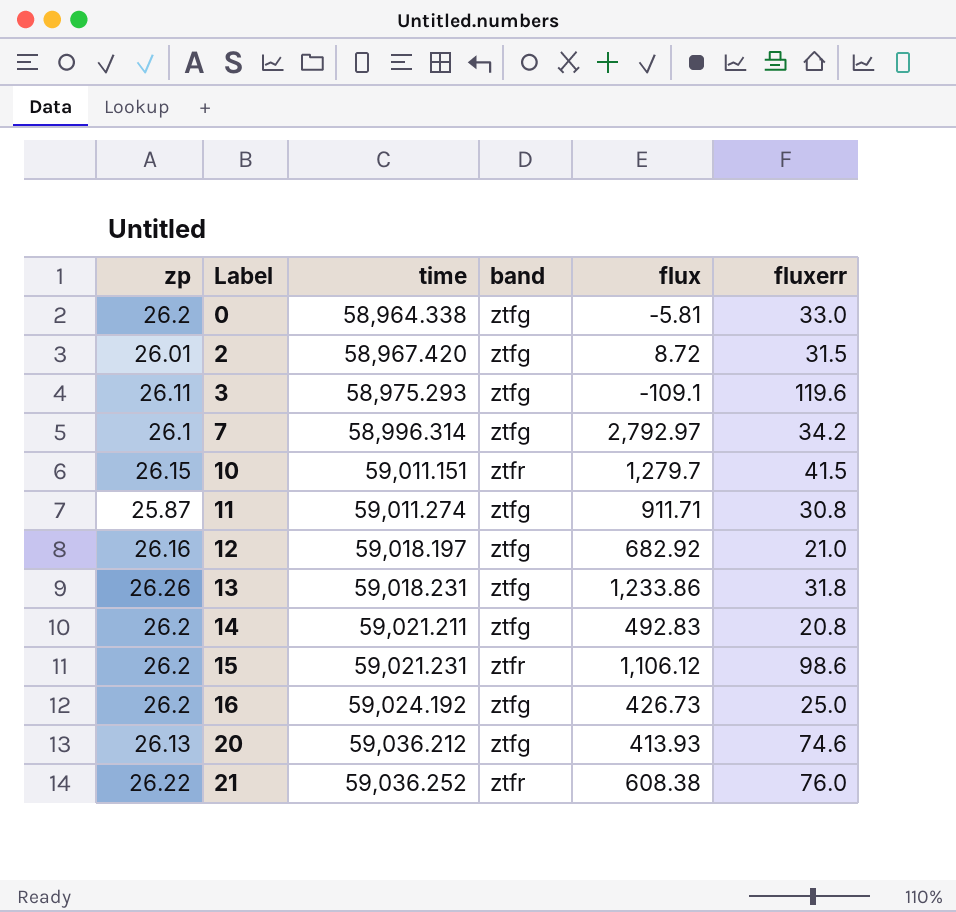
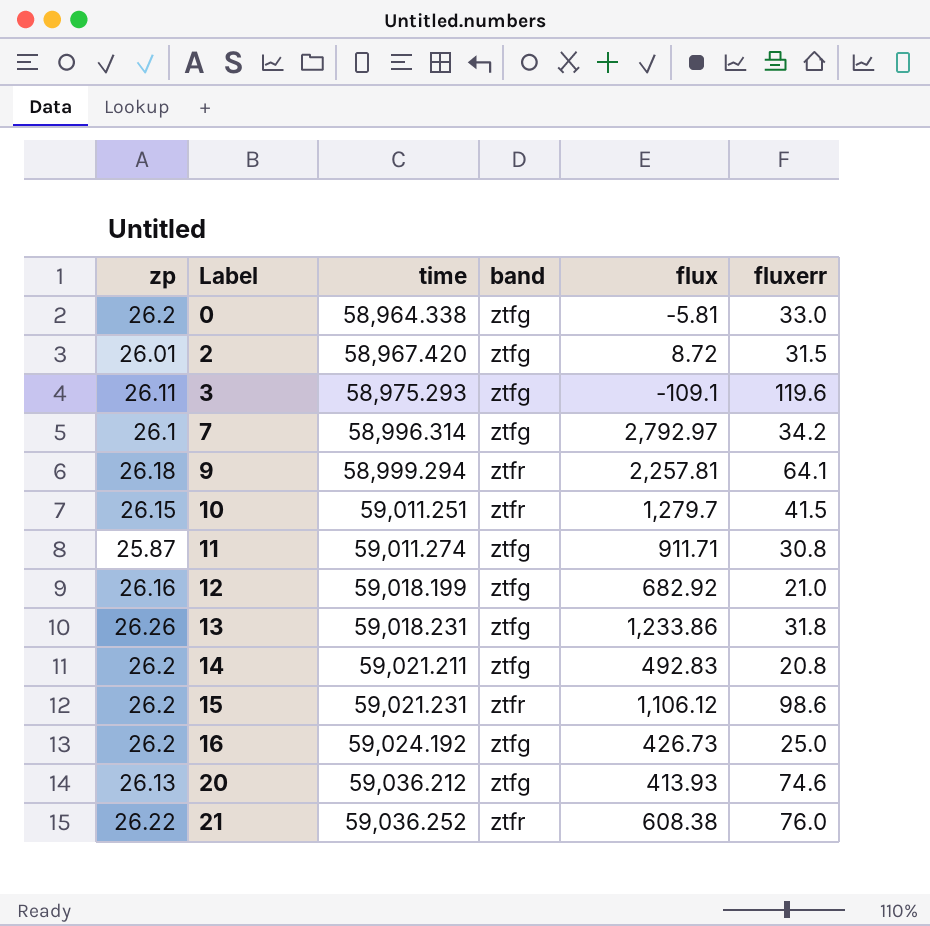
row 9: none -> 26.18 | 58,999.294 | ztfr | 2,257.81 | 64.1
10 | time: 59,011.151 -> 59,011.251
12 | time: 59,018.197 -> 59,018.199

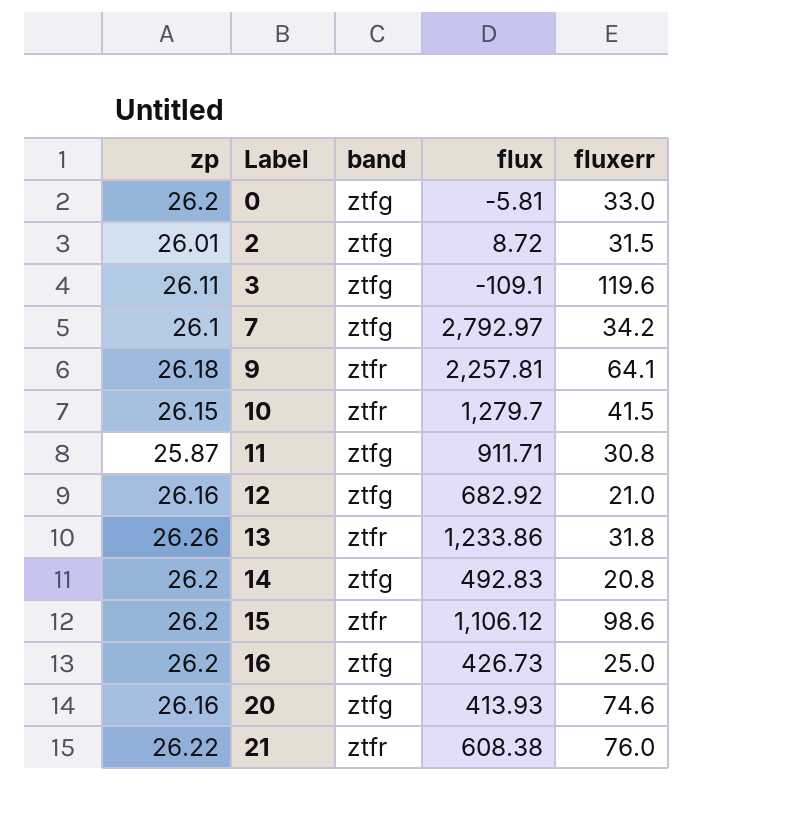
column time | position: 3 -> none
13 | band: ztfg -> ztfr
20 | zp: 26.13 -> 26.16

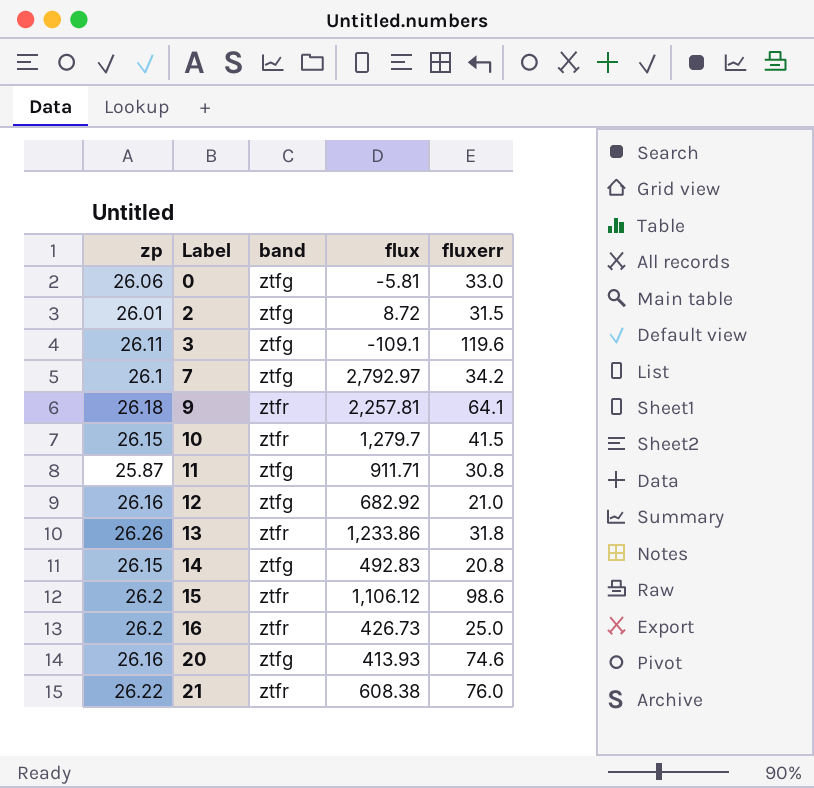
0 | zp: 26.2 -> 26.06
14 | zp: 26.2 -> 26.15
16 | band: ztfg -> ztfr

